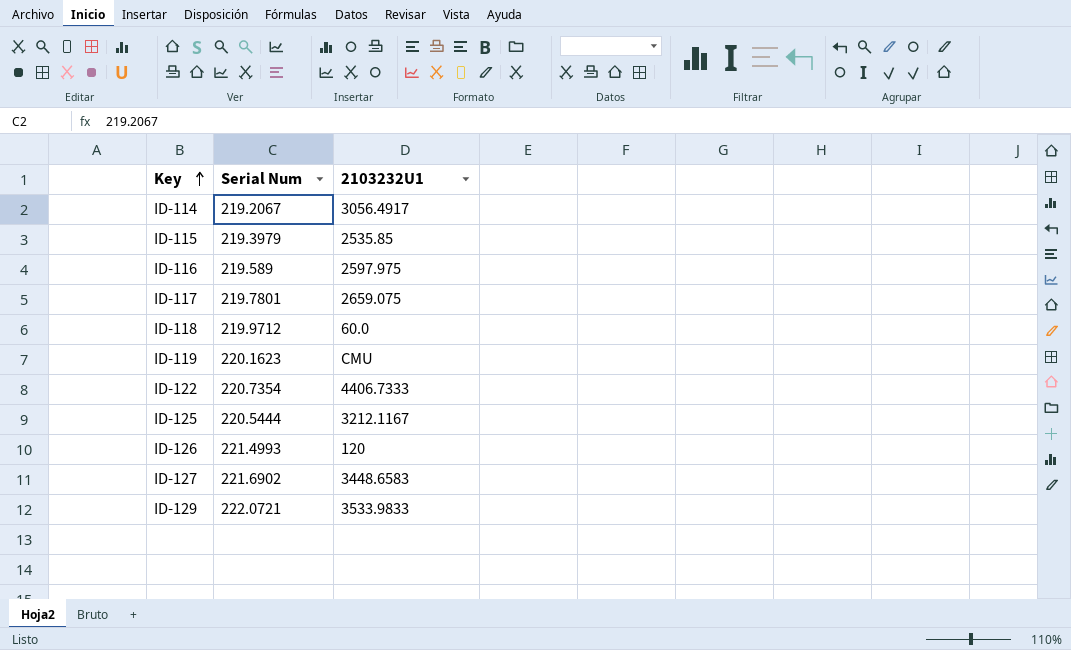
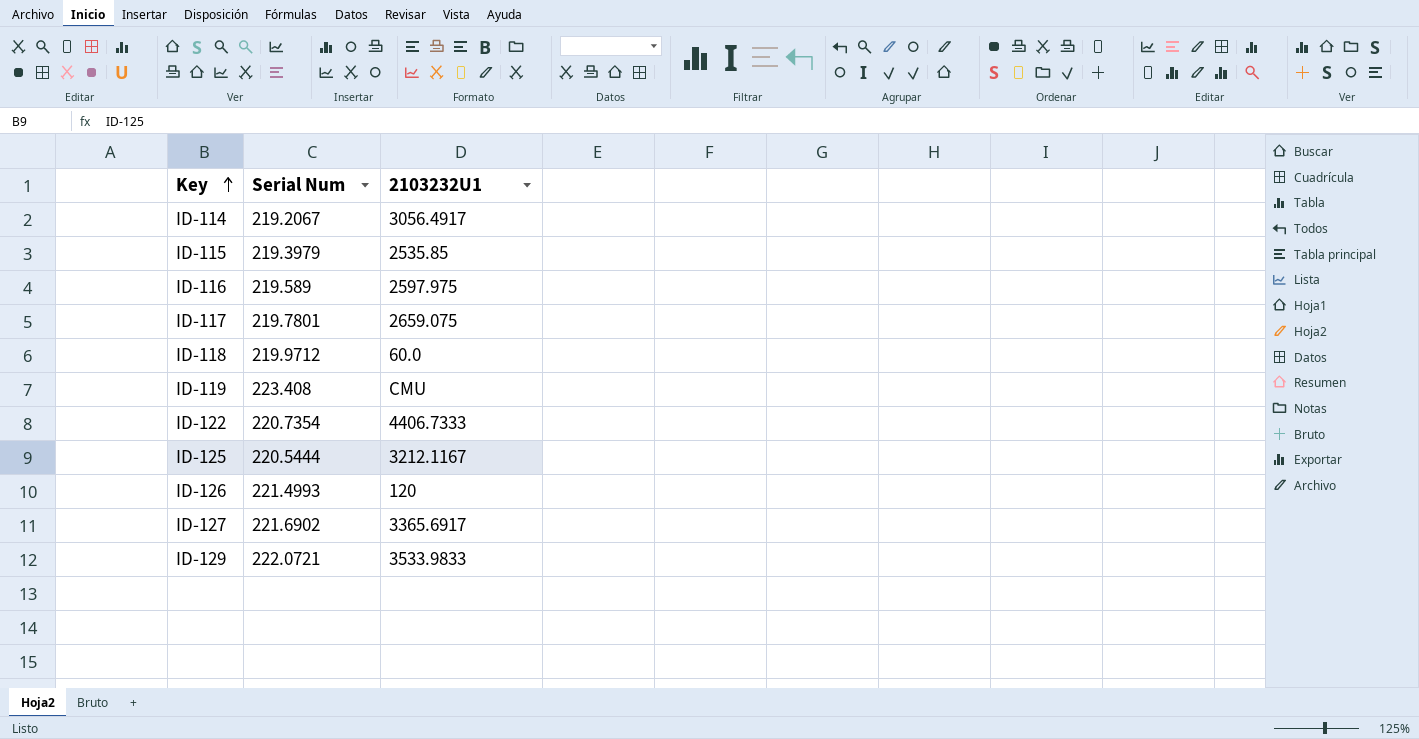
ID-119 | Serial Num: 220.1623 -> 223.408
ID-127 | 2103232U1: 3448.6583 -> 3365.6917

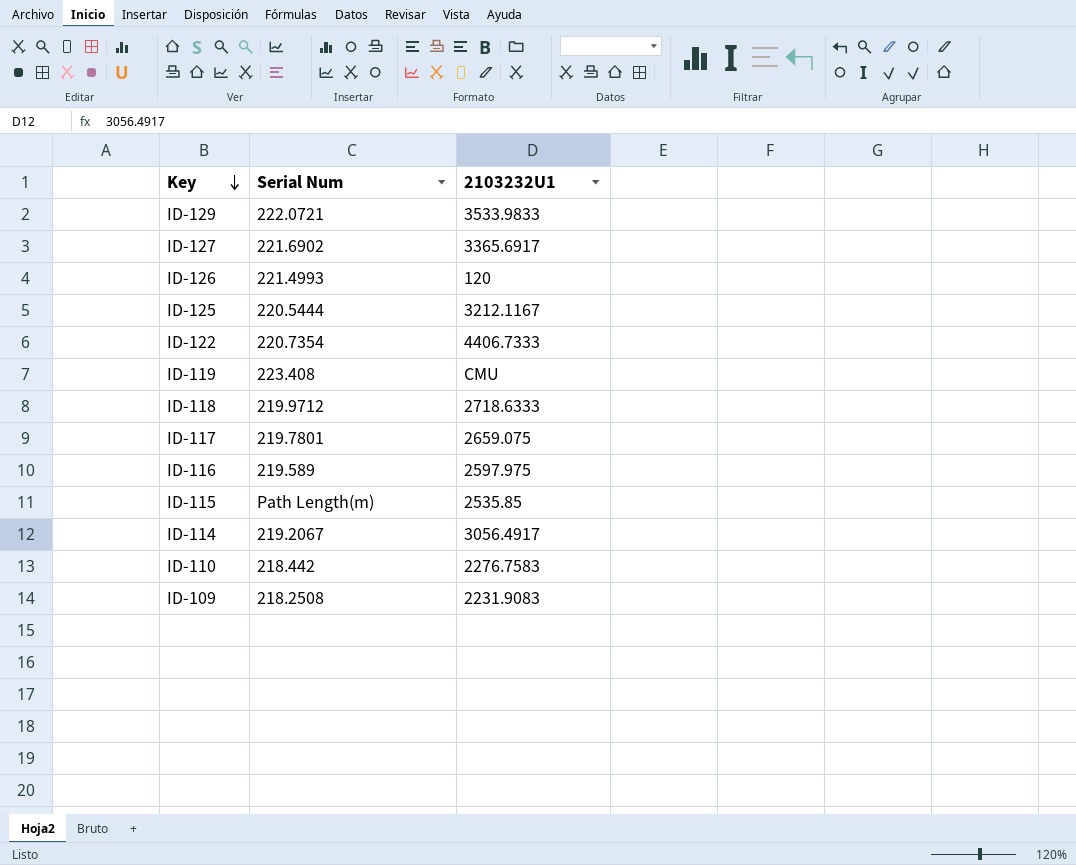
row order: Key ascending -> Key descending
ID-118 | 2103232U1: 60.0 -> 2718.6333
ID-115 | Serial Num: 219.3979 -> Path Length(m)
row ID-110: none -> 218.442 | 2276.7583
row ID-109: none -> 218.2508 | 2231.9083

